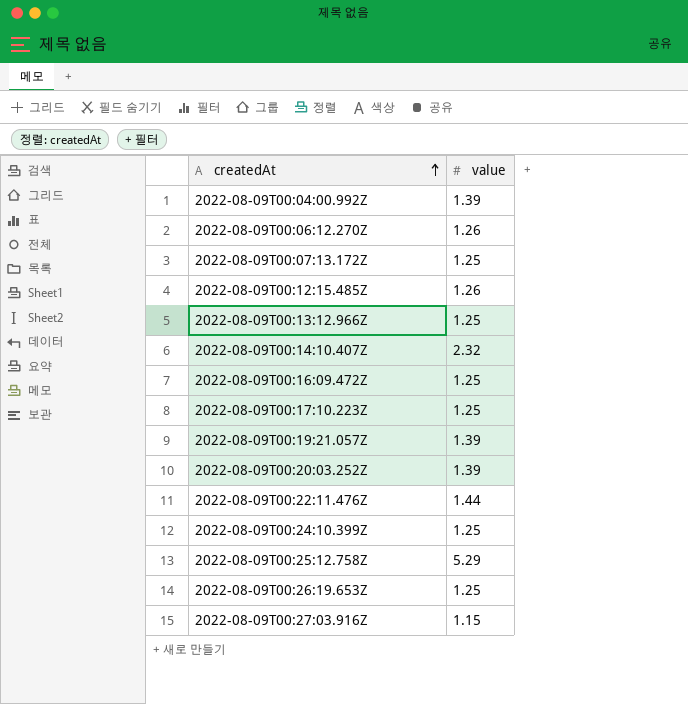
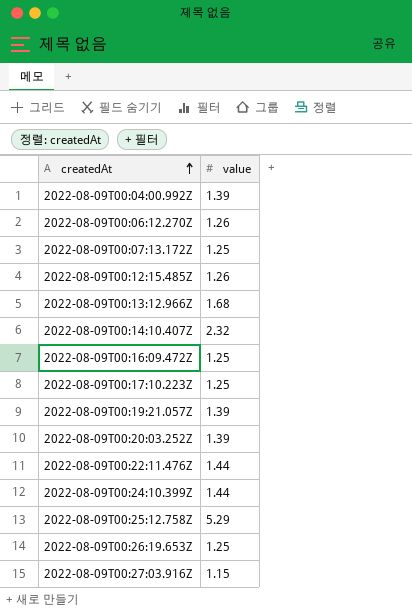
2022-08-09T00:13:12.966Z | value: 1.25 -> 1.68
2022-08-09T00:24:10.399Z | value: 1.25 -> 1.44

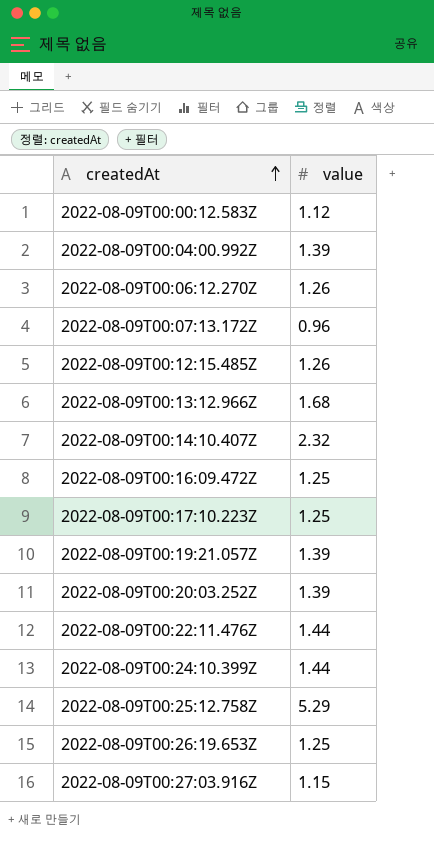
row 2022-08-09T00:00:12.583Z: none -> 1.12
2022-08-09T00:07:13.172Z | value: 1.25 -> 0.96

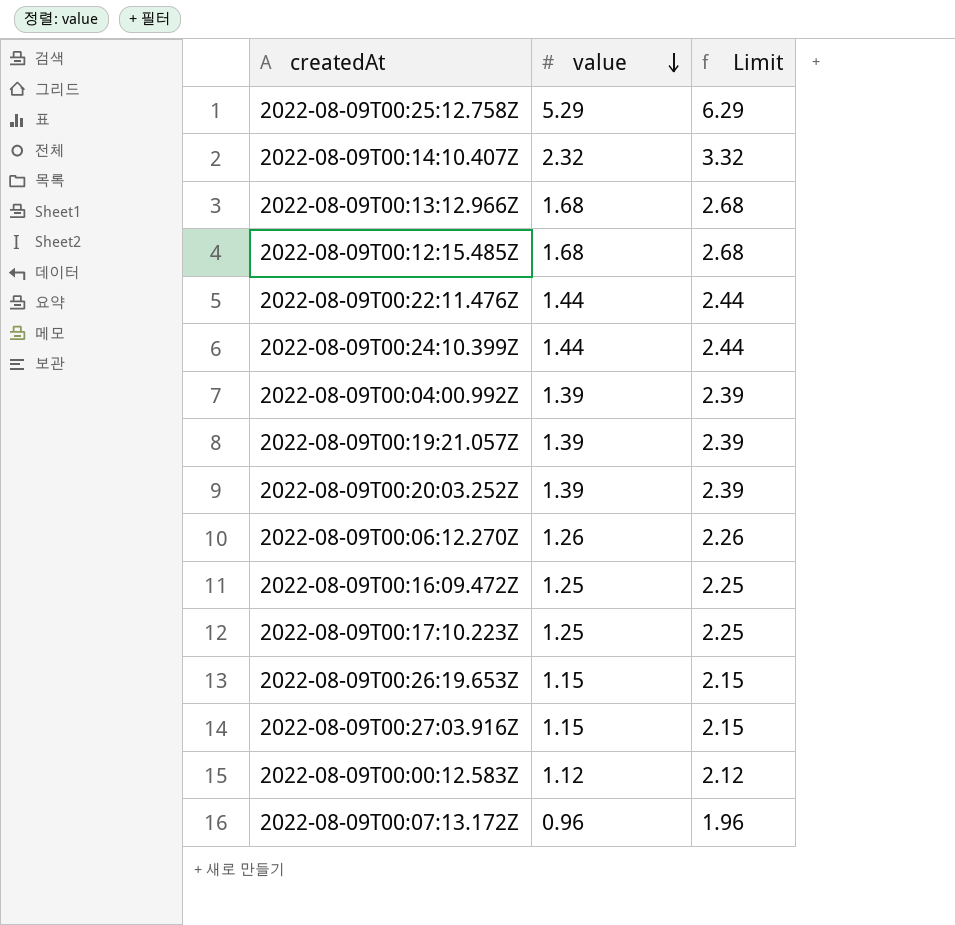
row order: createdAt ascending -> value descending
column Limit | formula: none -> [value] + 1
2022-08-09T00:12:15.485Z | value: 1.26 -> 1.68
2022-08-09T00:26:19.653Z | value: 1.25 -> 1.15

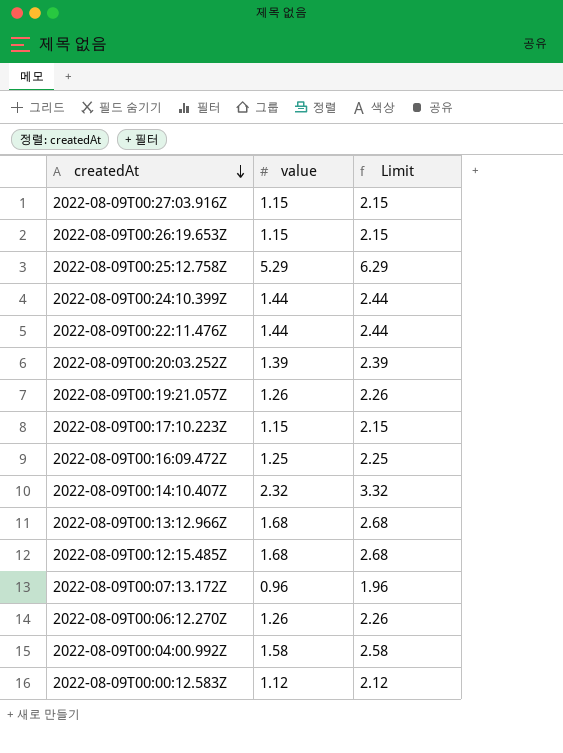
row order: value descending -> createdAt descending
2022-08-09T00:19:21.057Z | value: 1.39 -> 1.26
2022-08-09T00:19:21.057Z | Limit: 2.39 -> 2.26
2022-08-09T00:17:10.223Z | value: 1.25 -> 1.15
2022-08-09T00:17:10.223Z | Limit: 2.25 -> 2.15
2022-08-09T00:04:00.992Z | value: 1.39 -> 1.58
2022-08-09T00:04:00.992Z | Limit: 2.39 -> 2.58

